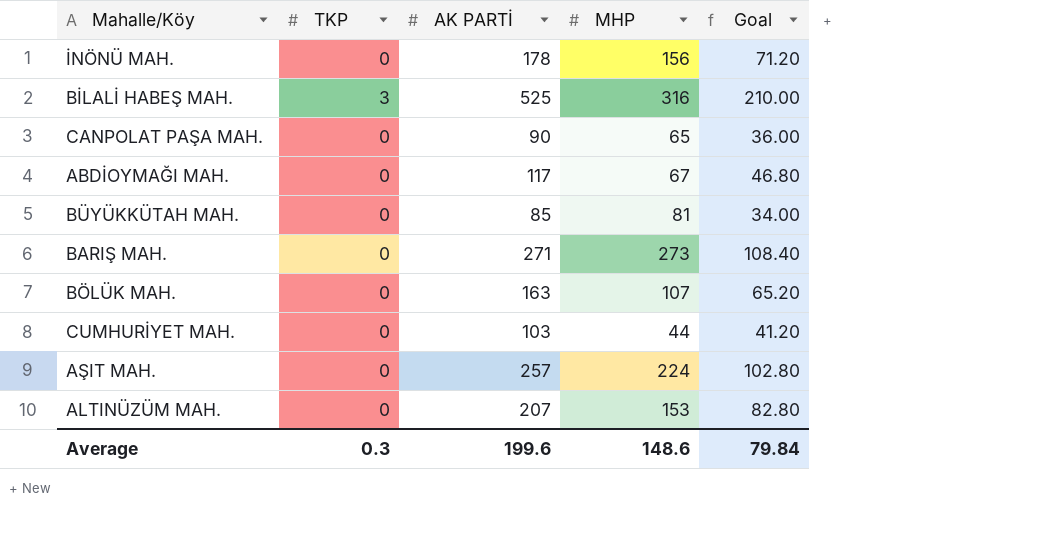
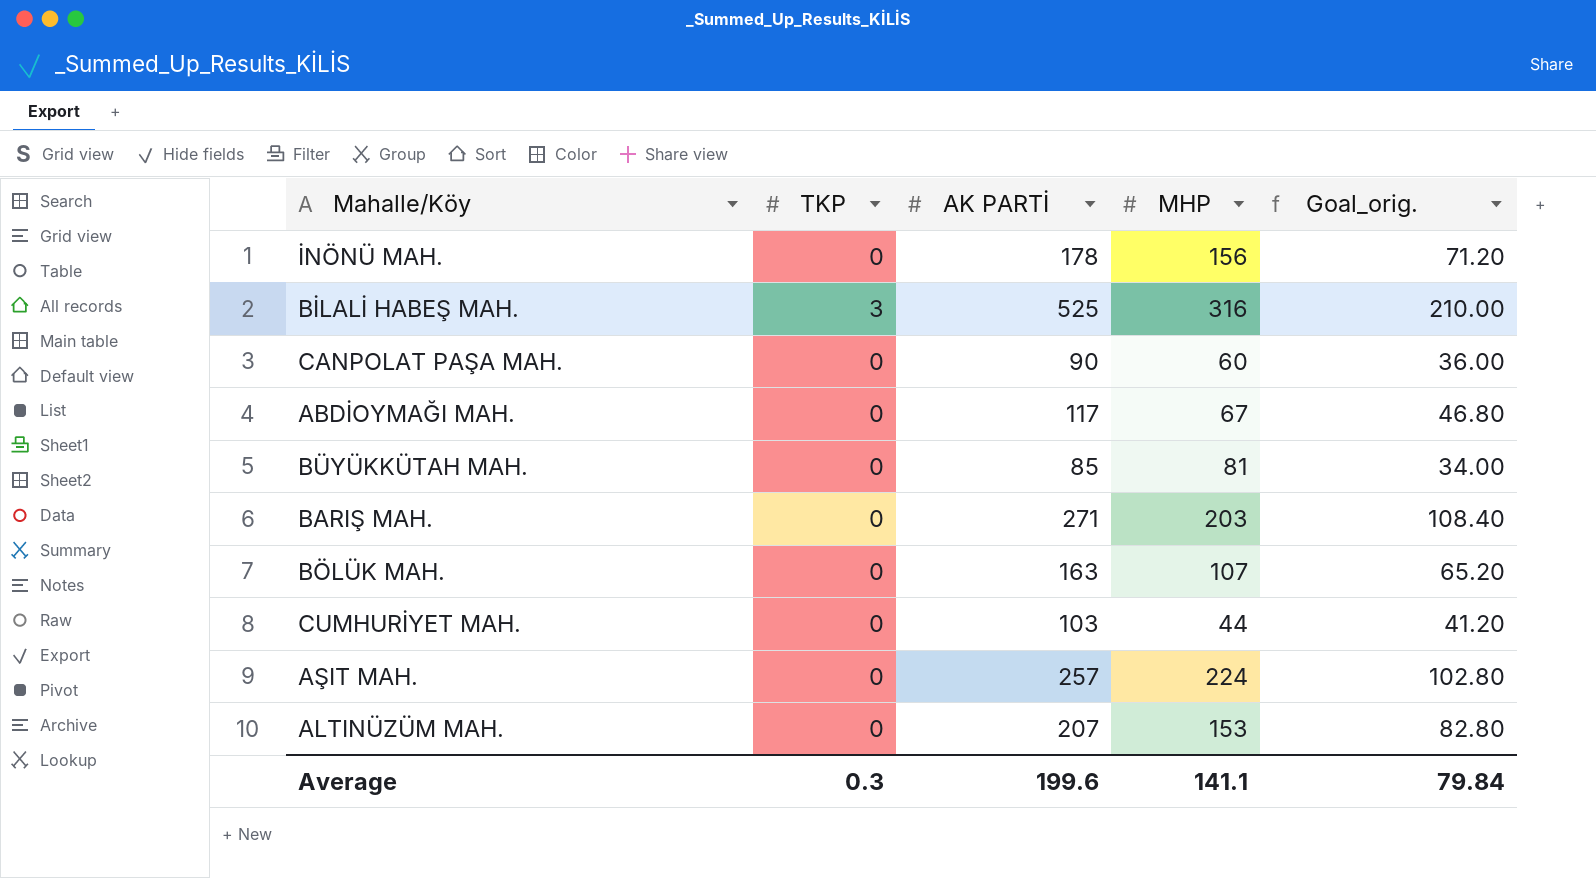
column name: Goal -> Goal_orig.
CANPOLAT PAŞA MAH. | MHP: 65 -> 60
BARIŞ MAH. | MHP: 273 -> 203
Average | MHP: 148.6 -> 141.1

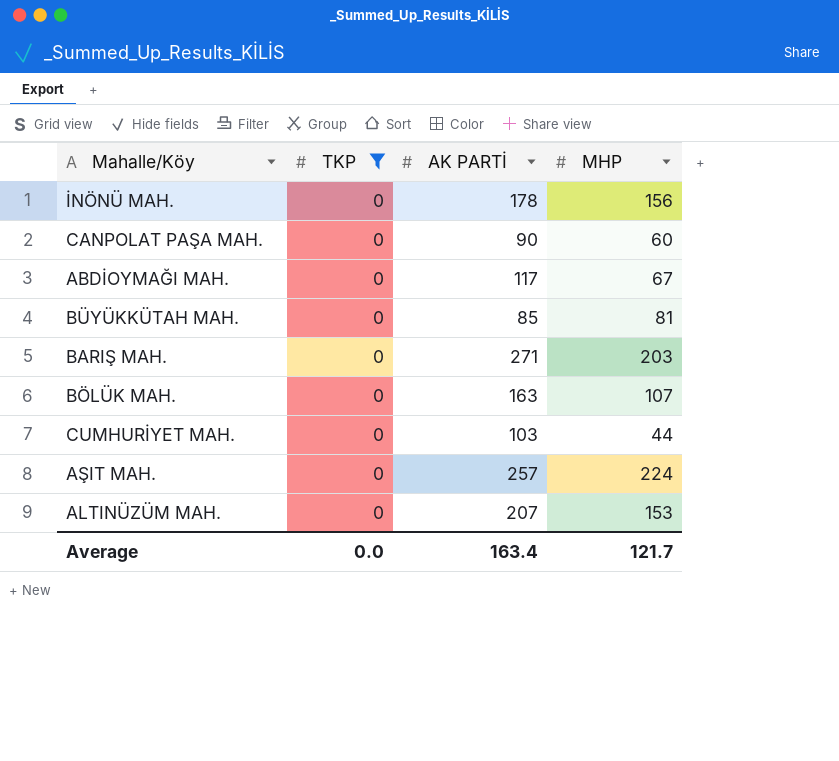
filter: none -> TKP = 0
column Goal_orig. | formula: [AK PARTİ] * 0.4 -> none
Average | TKP: 0.3 -> 0.0
Average | AK PARTİ: 199.6 -> 163.4
Average | MHP: 141.1 -> 121.7

